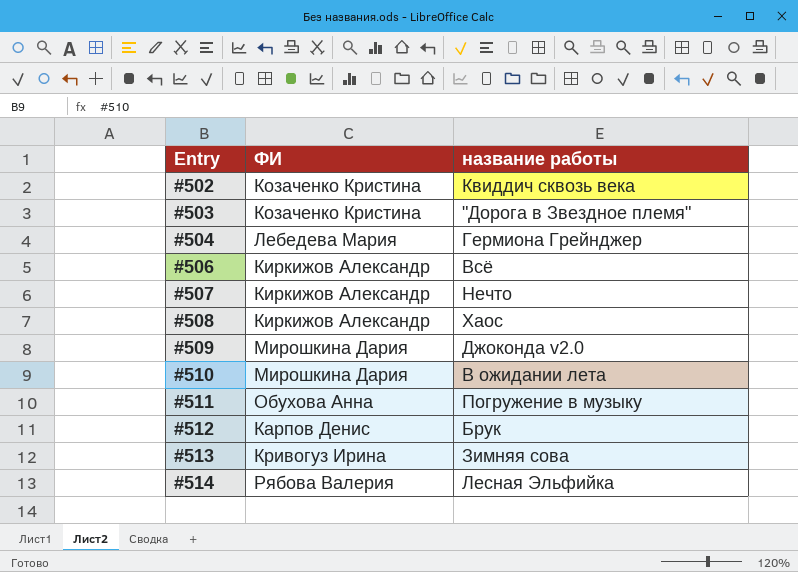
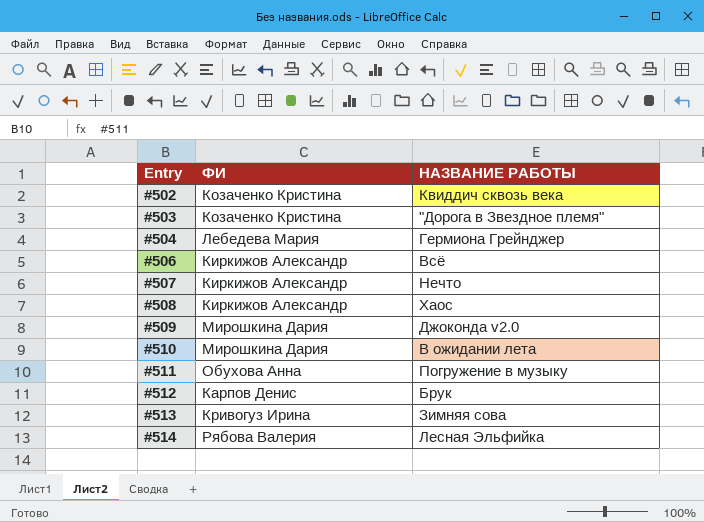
column name: название работы -> НАЗВАНИЕ РАБОТЫ

